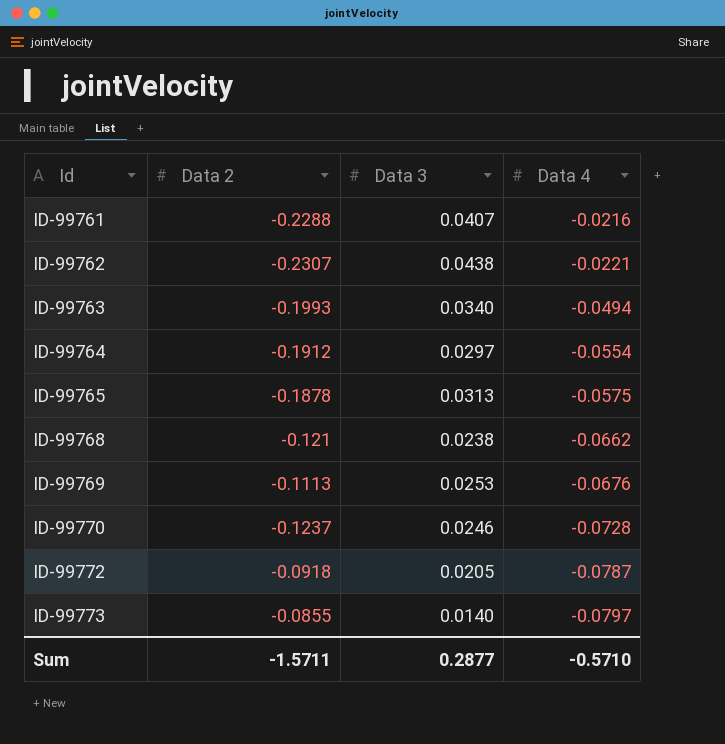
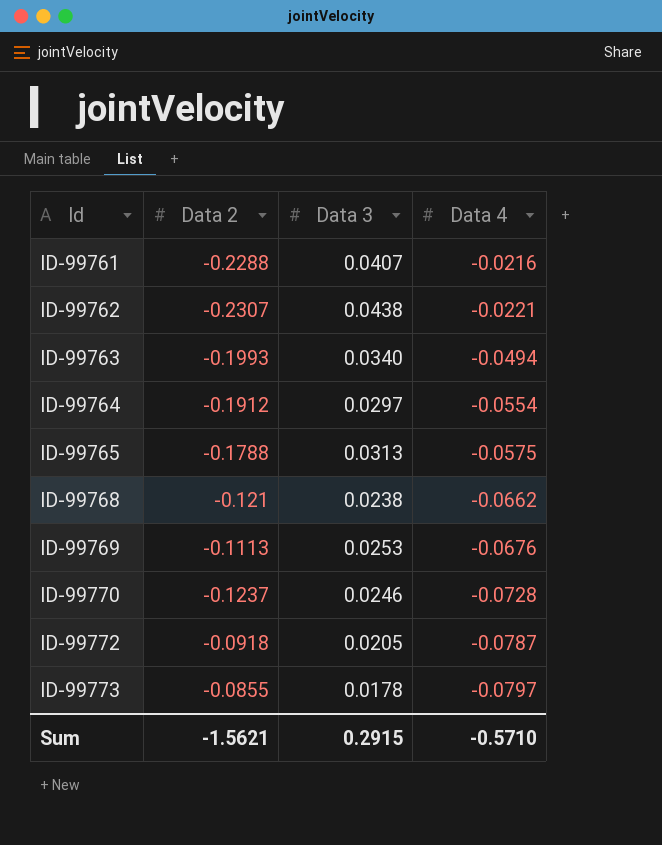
ID-99765 | Data 2: -0.1878 -> -0.1788
ID-99773 | Data 3: 0.0140 -> 0.0178
Sum | Data 2: -1.5711 -> -1.5621
Sum | Data 3: 0.2877 -> 0.2915

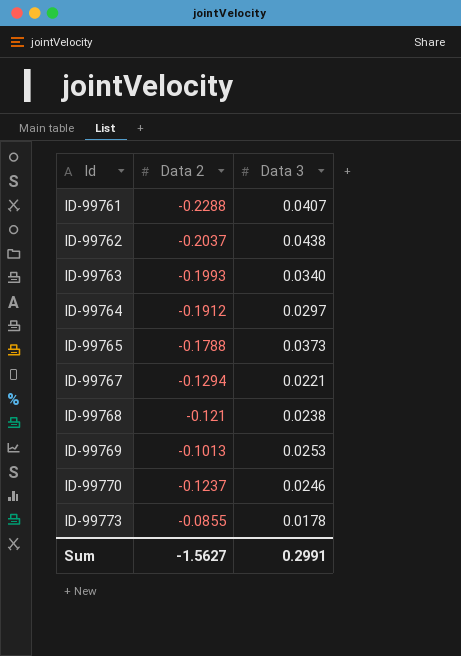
column Data 4 | position: 4 -> none
row ID-99772: -0.0918 | 0.0205 | -0.0787 -> none
ID-99762 | Data 2: -0.2307 -> -0.2037
ID-99765 | Data 3: 0.0313 -> 0.0373
row ID-99767: none -> -0.1294 | 0.0221
ID-99769 | Data 2: -0.1113 -> -0.1013
Sum | Data 2: -1.5621 -> -1.5627
Sum | Data 3: 0.2915 -> 0.2991

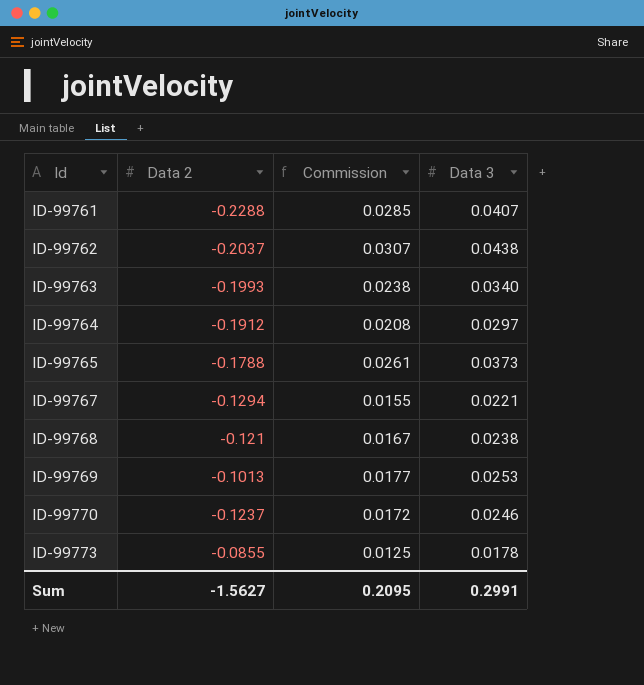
column Commission | formula: none -> [Data 3] * 0.7

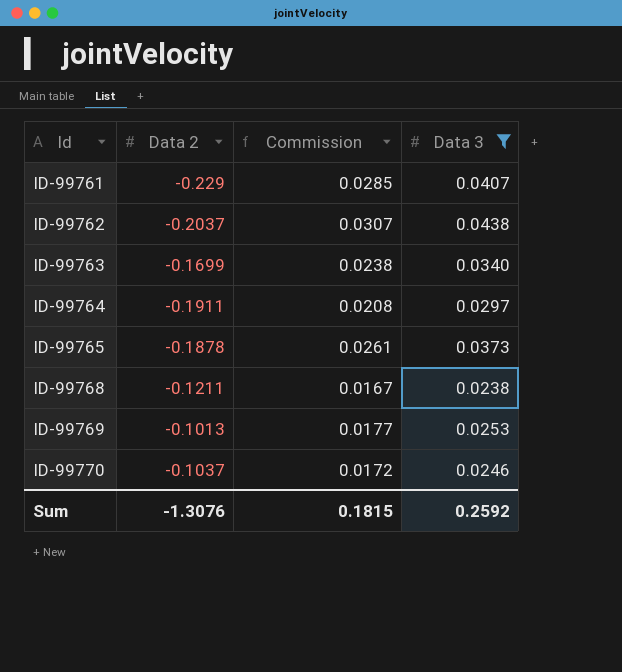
filter: none -> Data 3 >= 0.0238
ID-99761 | Data 2: -0.2288 -> -0.229
ID-99763 | Data 2: -0.1993 -> -0.1699
ID-99764 | Data 2: -0.1912 -> -0.1911
ID-99765 | Data 2: -0.1788 -> -0.1878
ID-99768 | Data 2: -0.121 -> -0.1211
ID-99770 | Data 2: -0.1237 -> -0.1037
Sum | Data 2: -1.5627 -> -1.3076
Sum | Commission: 0.2095 -> 0.1815
Sum | Data 3: 0.2991 -> 0.2592

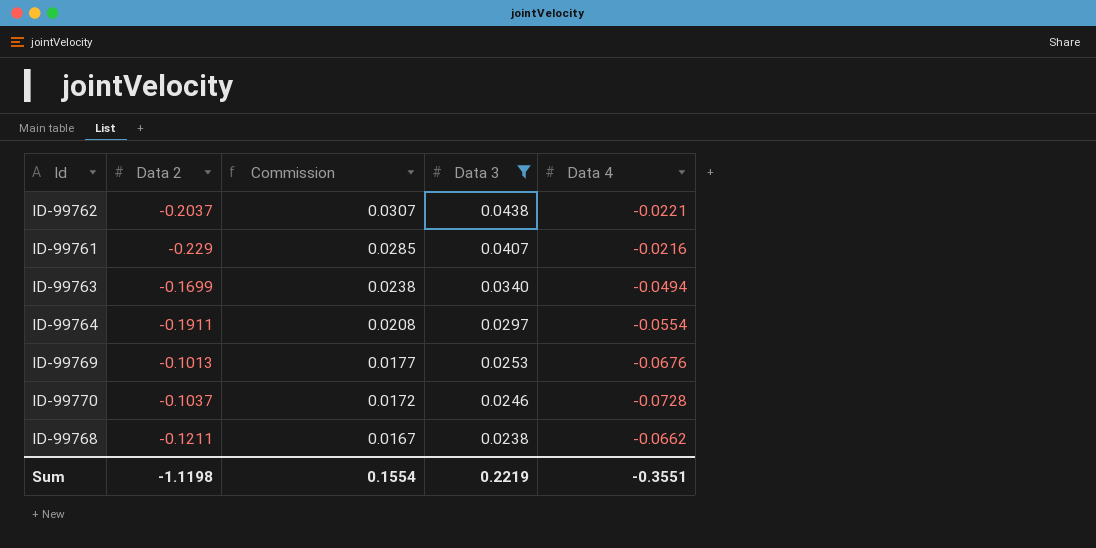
row order: Id ascending -> Commission descending
column Data 4 | position: none -> 5
row ID-99765: -0.1878 | 0.0261 | 0.0373 -> none
Sum | Data 2: -1.3076 -> -1.1198
Sum | Commission: 0.1815 -> 0.1554
Sum | Data 3: 0.2592 -> 0.2219

